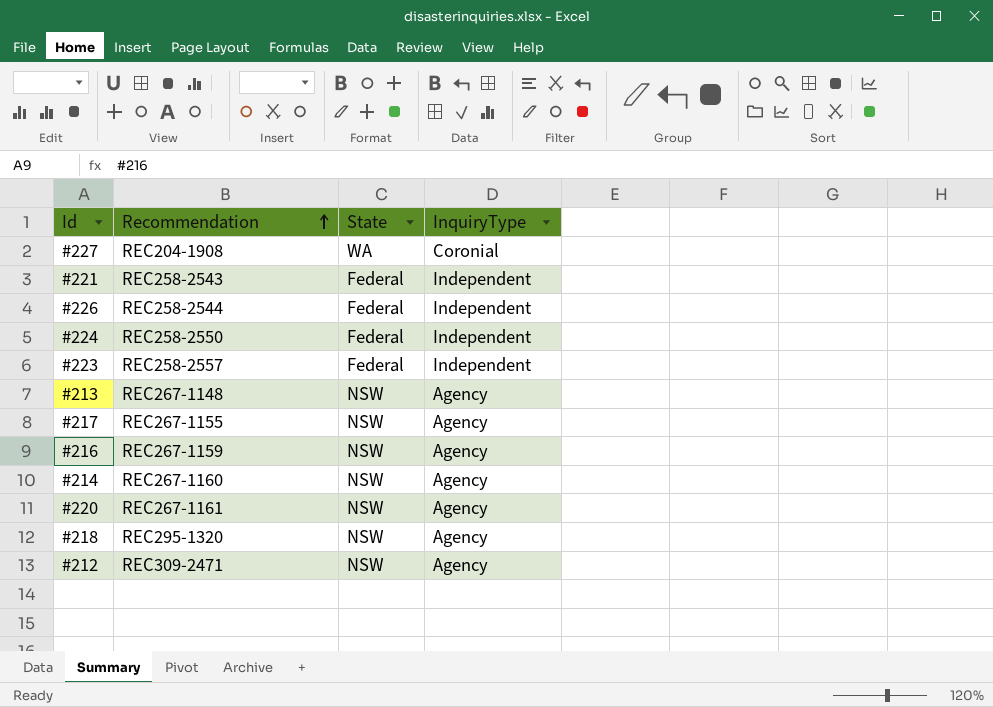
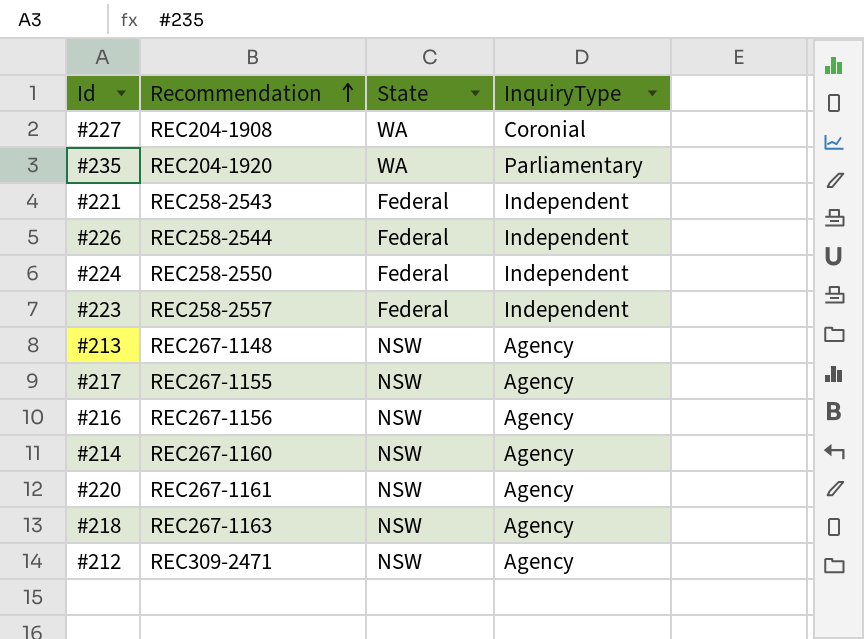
row #235: none -> REC204-1920 | WA | Parliamentary
#216 | Recommendation: REC267-1159 -> REC267-1156
#218 | Recommendation: REC295-1320 -> REC267-1163

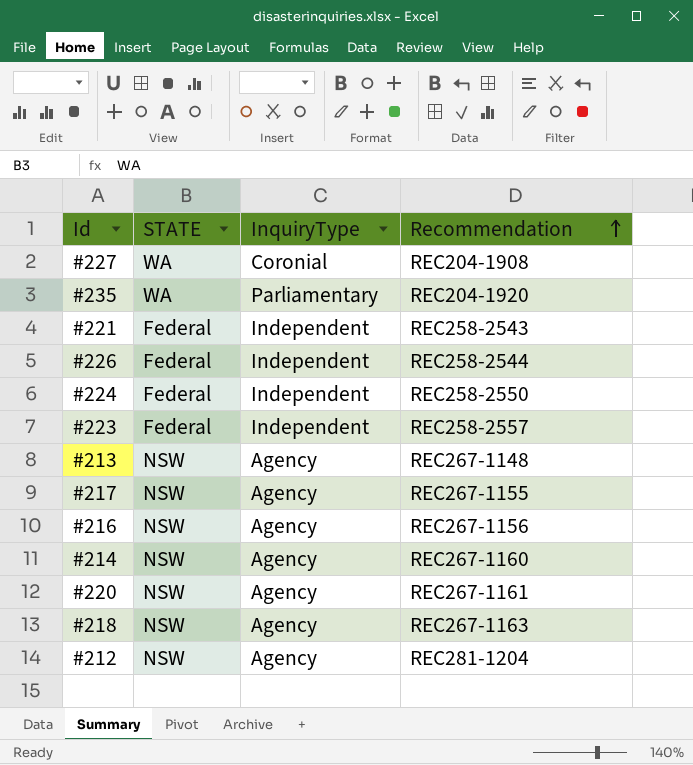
column name: State -> STATE
column Recommendation | position: 2 -> 4
#212 | Recommendation: REC309-2471 -> REC281-1204

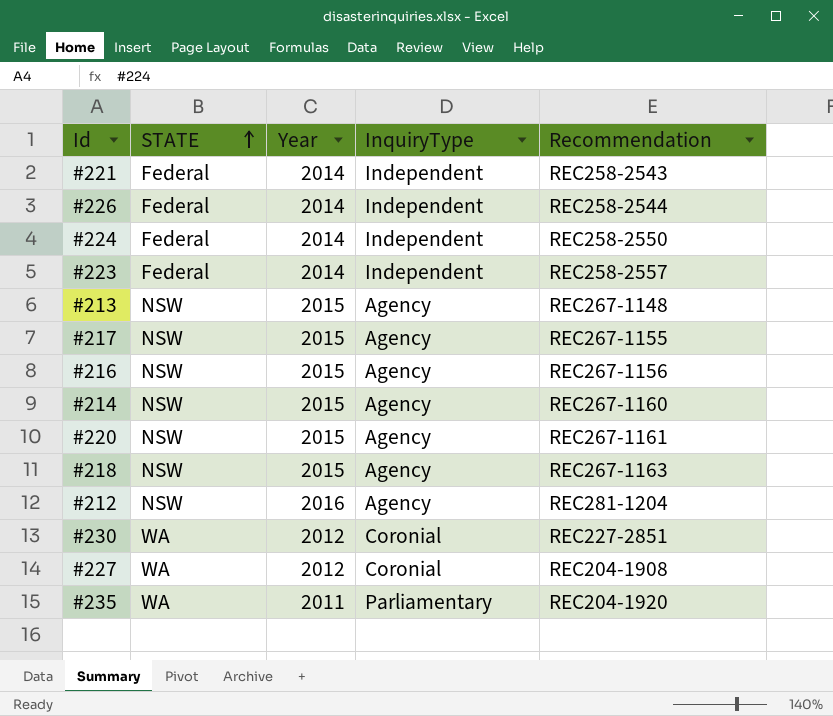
row order: Recommendation ascending -> STATE ascending
column Year | position: none -> 3
row #230: none -> WA | 2012 | Coronial | REC227-2851

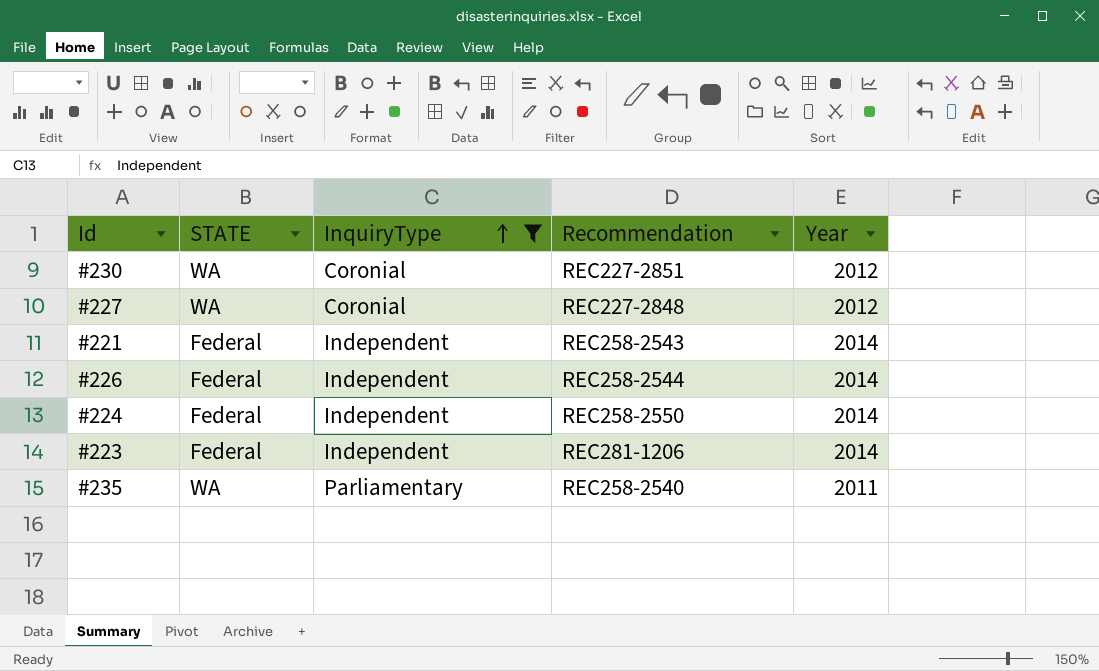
filter: none -> InquiryType != Agency
row order: STATE ascending -> InquiryType ascending
column Year | position: 3 -> 5
#227 | Recommendation: REC204-1908 -> REC227-2848
#223 | Recommendation: REC258-2557 -> REC281-1206
#235 | Recommendation: REC204-1920 -> REC258-2540

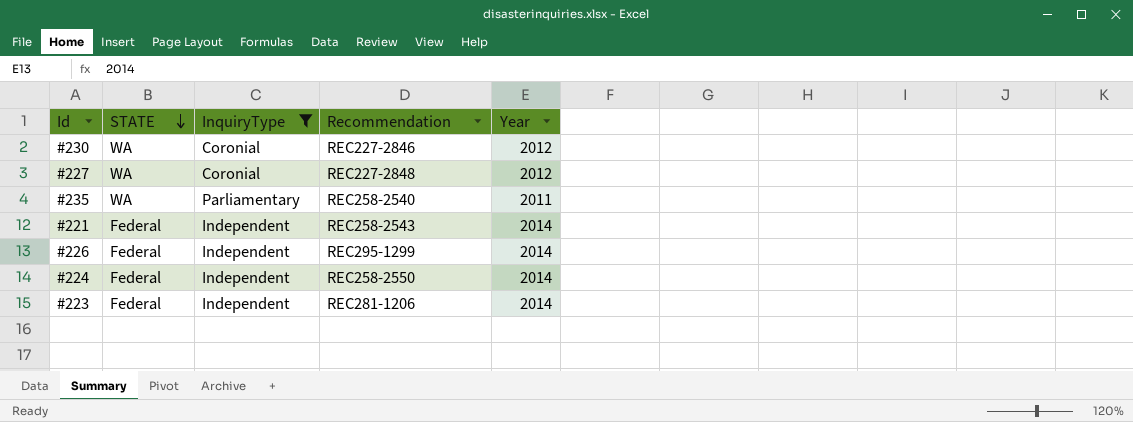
row order: InquiryType ascending -> STATE descending
#230 | Recommendation: REC227-2851 -> REC227-2846
#226 | Recommendation: REC258-2544 -> REC295-1299

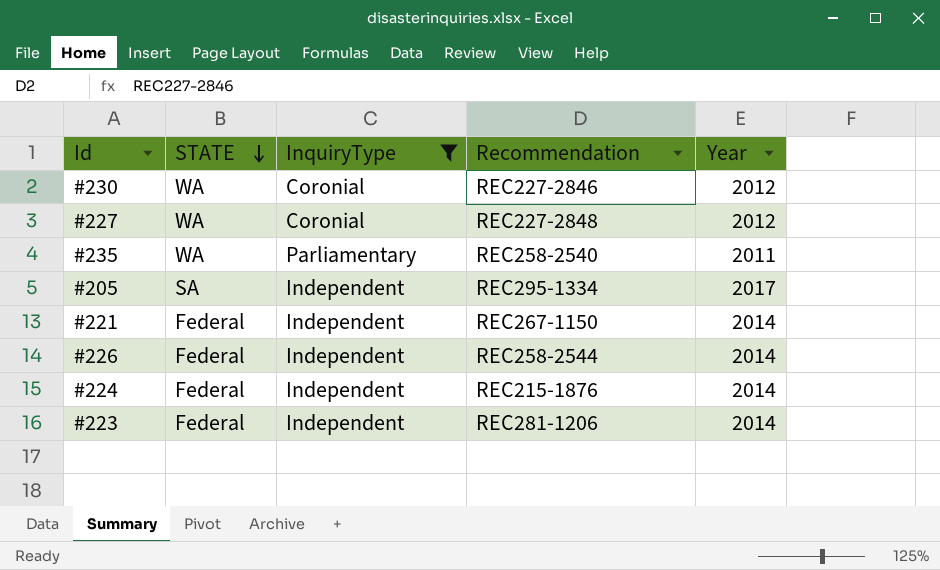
row #205: none -> SA | Independent | REC295-1334 | 2017
#221 | Recommendation: REC258-2543 -> REC267-1150
#226 | Recommendation: REC295-1299 -> REC258-2544
#224 | Recommendation: REC258-2550 -> REC215-1876

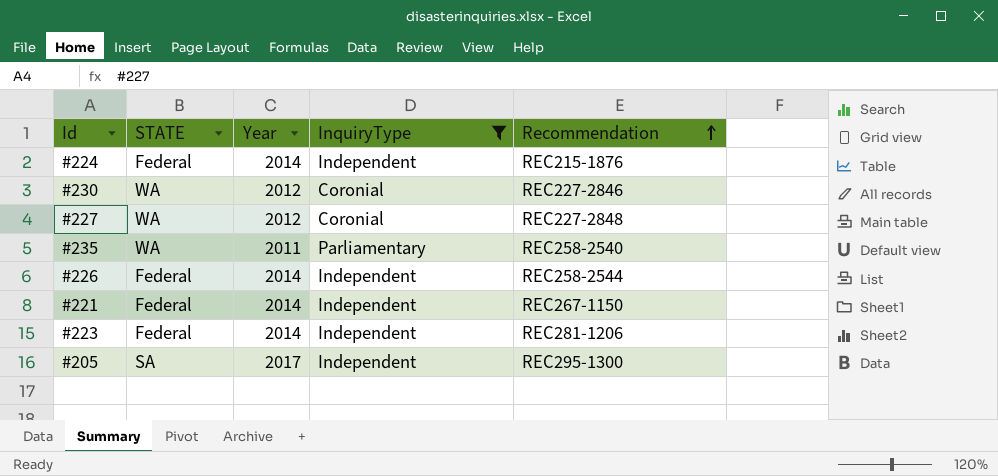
row order: STATE descending -> Recommendation ascending
column Year | position: 5 -> 3
#205 | Recommendation: REC295-1334 -> REC295-1300

